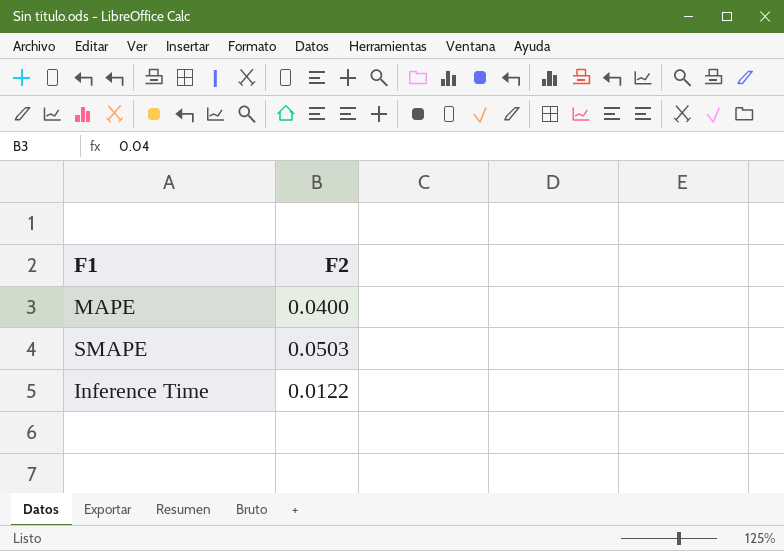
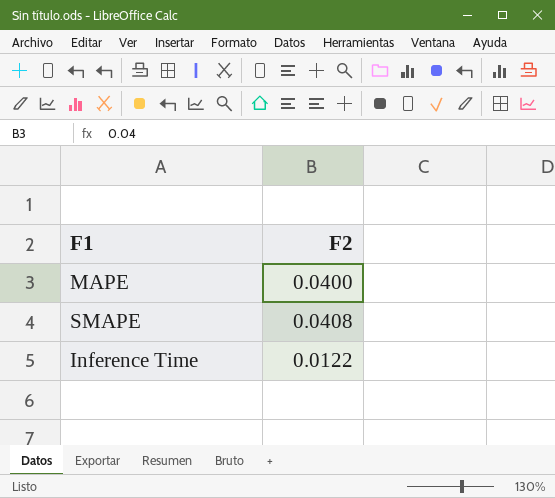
SMAPE | F2: 0.0503 -> 0.0408

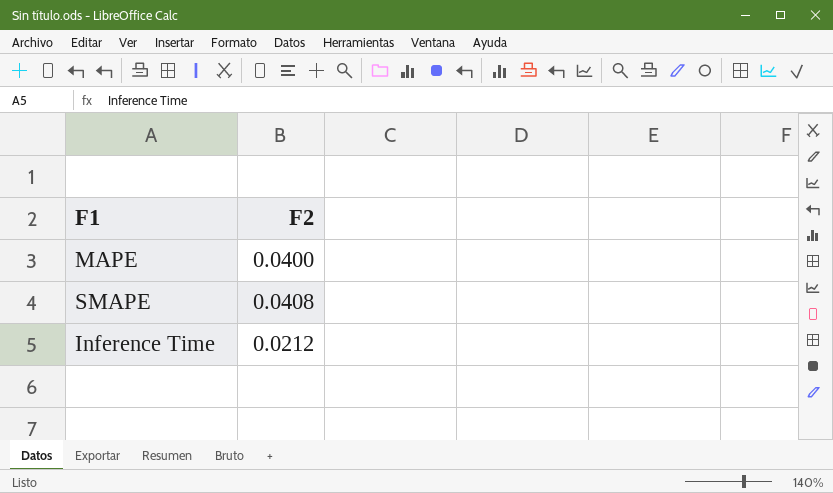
Inference Time | F2: 0.0122 -> 0.0212

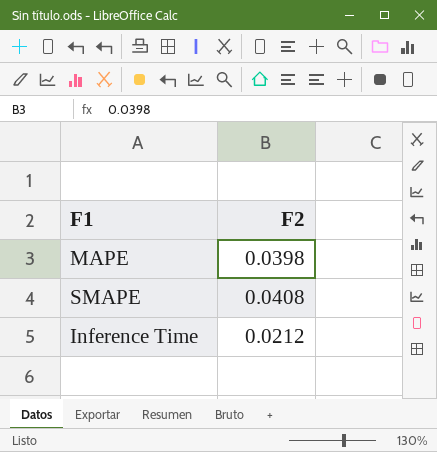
MAPE | F2: 0.0400 -> 0.0398

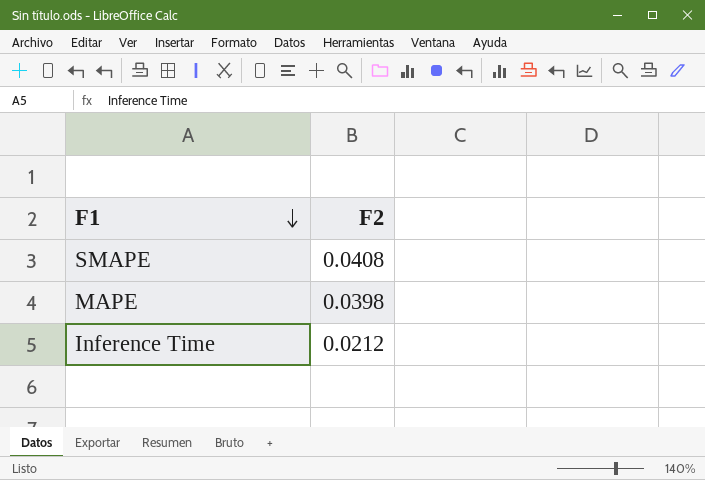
row order: none -> F1 descending

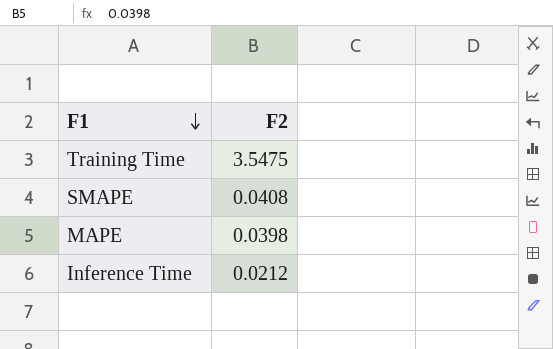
row Training Time: none -> 3.5475

